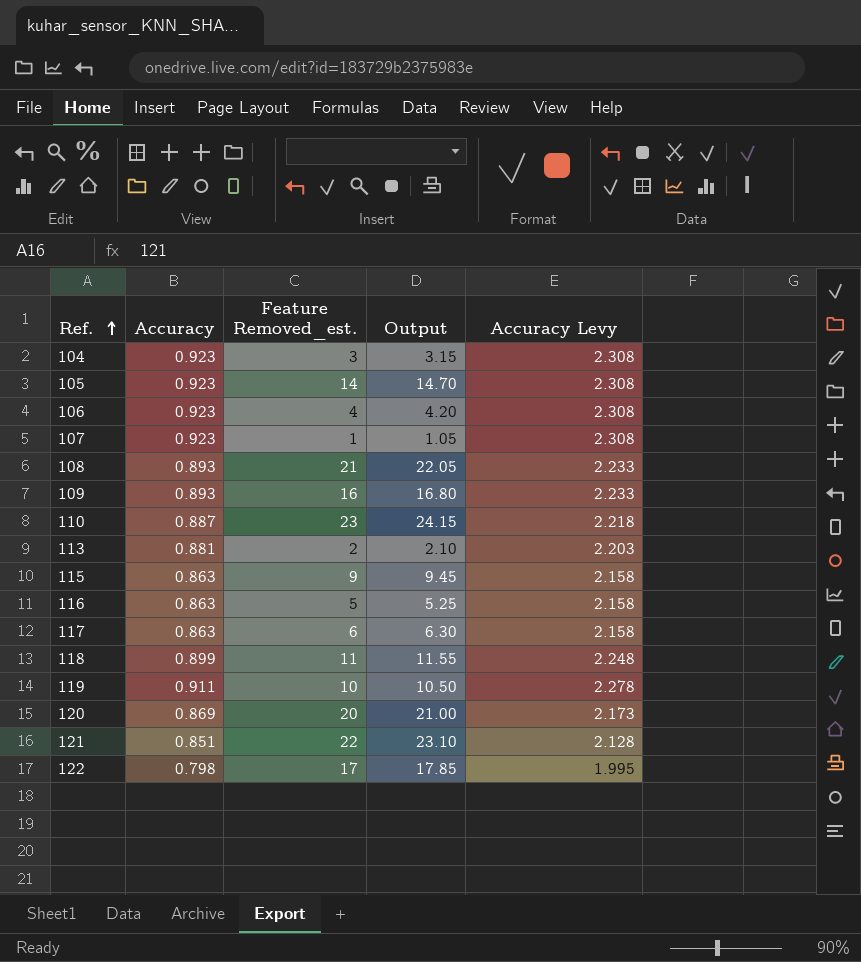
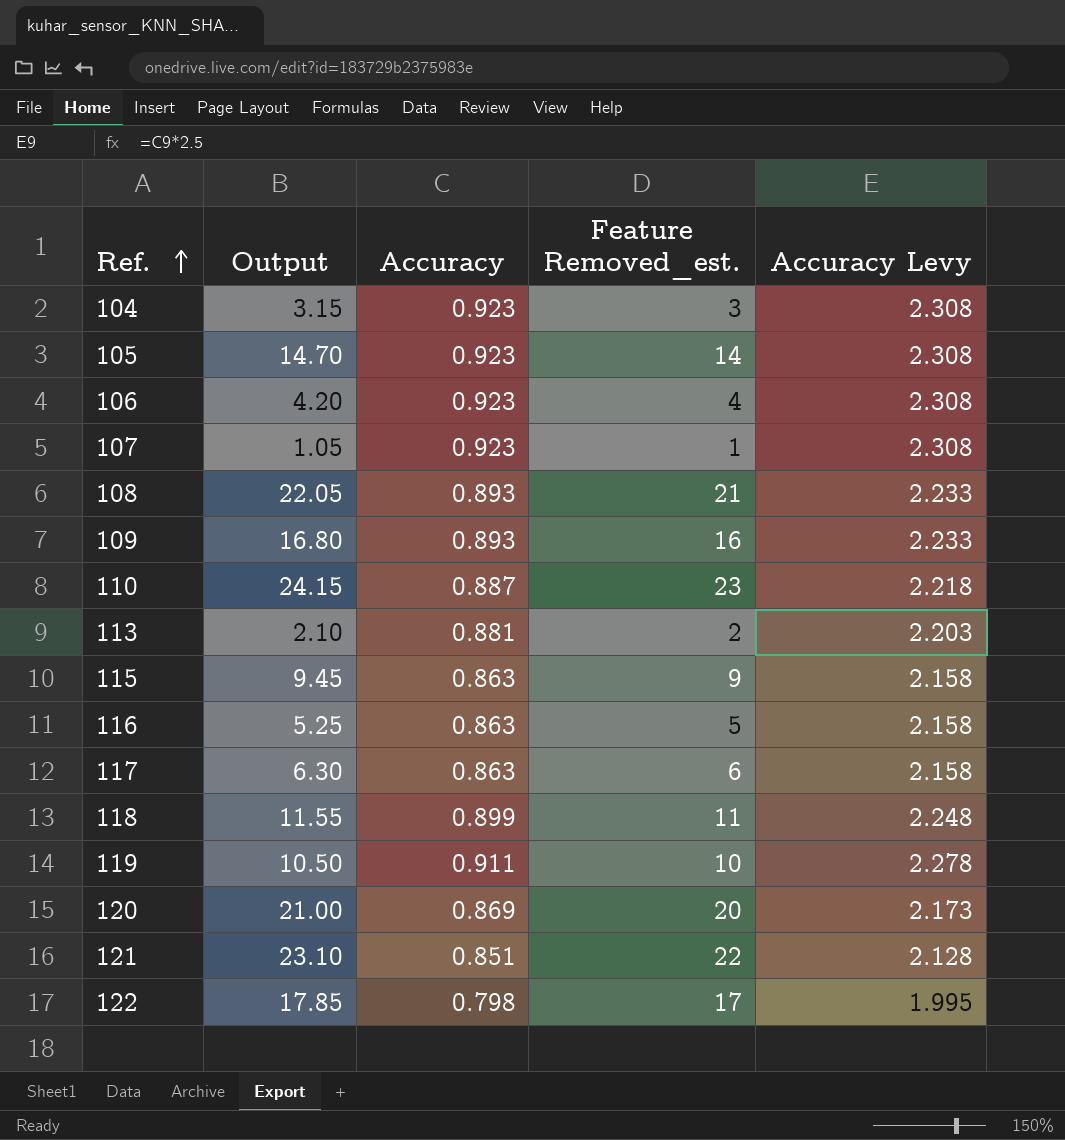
column Output | position: 4 -> 2

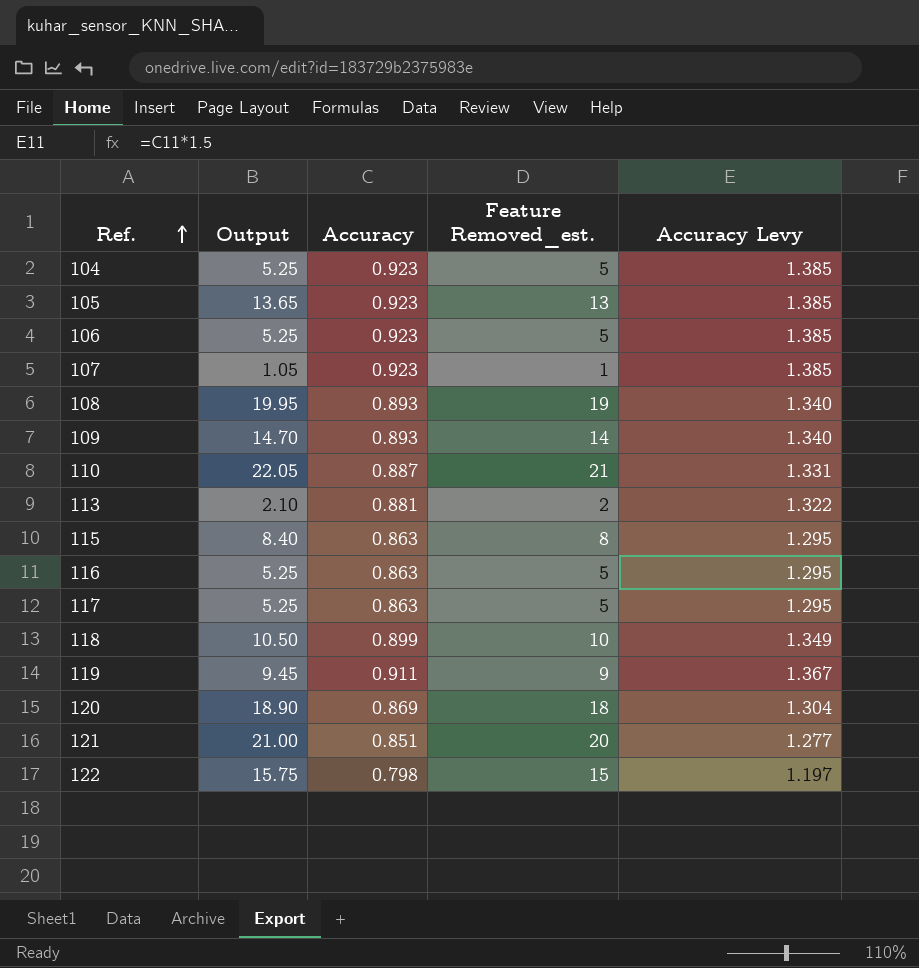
column Accuracy Levy | formula: [Accuracy] * 2.5 -> [Accuracy] * 1.5
104 | Output: 3.15 -> 5.25
104 | Feature Removed_est.: 3 -> 5
105 | Output: 14.70 -> 13.65
105 | Feature Removed_est.: 14 -> 13
106 | Output: 4.20 -> 5.25
106 | Feature Removed_est.: 4 -> 5
108 | Output: 22.05 -> 19.95
108 | Feature Removed_est.: 21 -> 19
109 | Output: 16.80 -> 14.70
109 | Feature Removed_est.: 16 -> 14
110 | Output: 24.15 -> 22.05
110 | Feature Removed_est.: 23 -> 21
115 | Output: 9.45 -> 8.40
115 | Feature Removed_est.: 9 -> 8
117 | Output: 6.30 -> 5.25
117 | Feature Removed_est.: 6 -> 5
118 | Output: 11.55 -> 10.50
118 | Feature Removed_est.: 11 -> 10
119 | Output: 10.50 -> 9.45
119 | Feature Removed_est.: 10 -> 9
120 | Output: 21.00 -> 18.90
120 | Feature Removed_est.: 20 -> 18
121 | Output: 23.10 -> 21.00
121 | Feature Removed_est.: 22 -> 20
122 | Output: 17.85 -> 15.75
122 | Feature Removed_est.: 17 -> 15

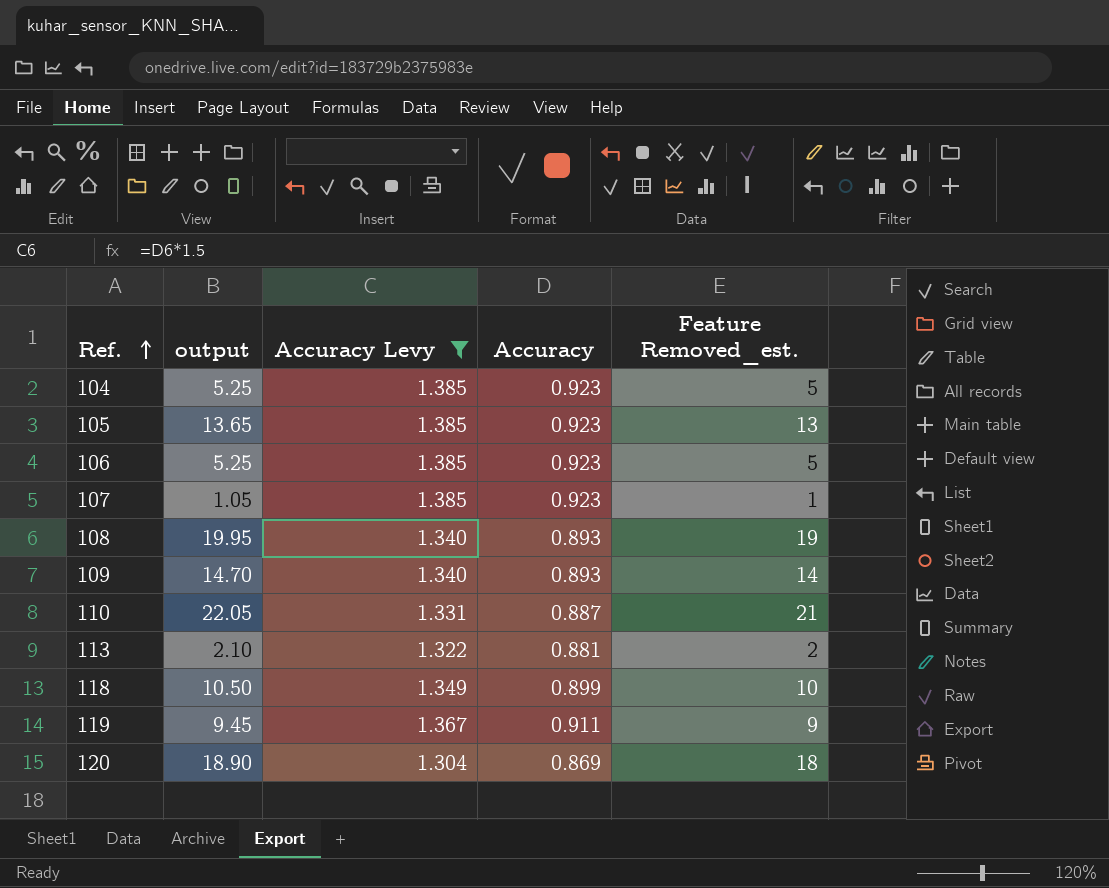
filter: none -> Accuracy Levy >= 1.304
column name: Output -> output
column Accuracy Levy | position: 5 -> 3

